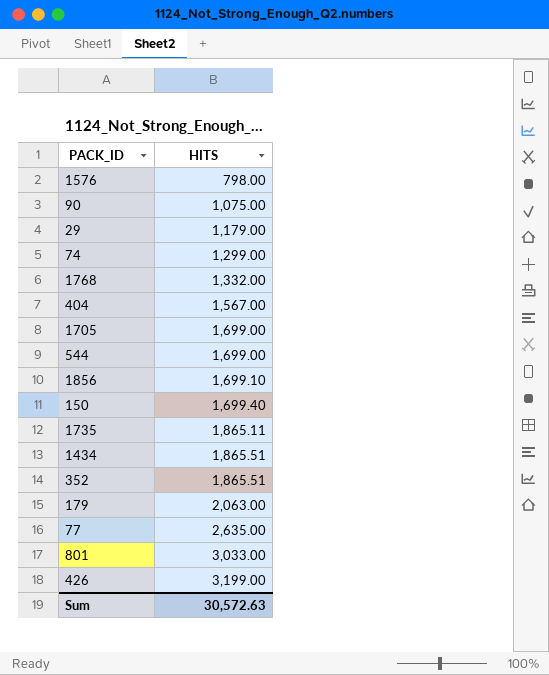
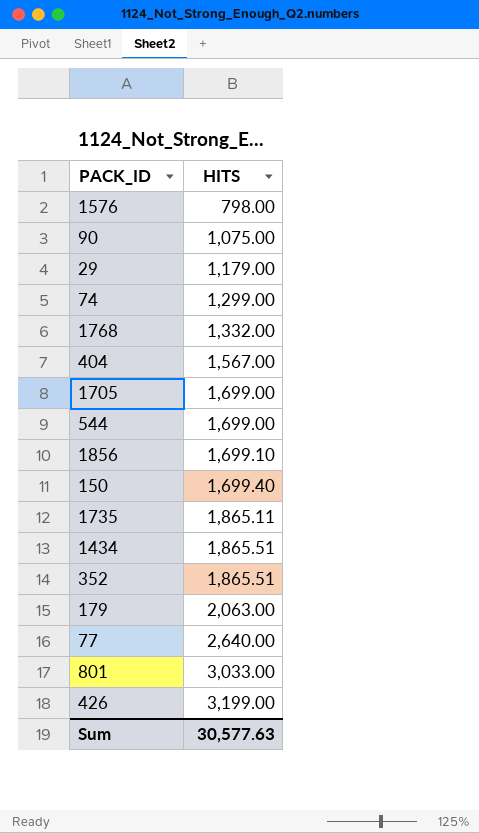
77 | HITS: 2,635.00 -> 2,640.00
Sum | HITS: 30,572.63 -> 30,577.63

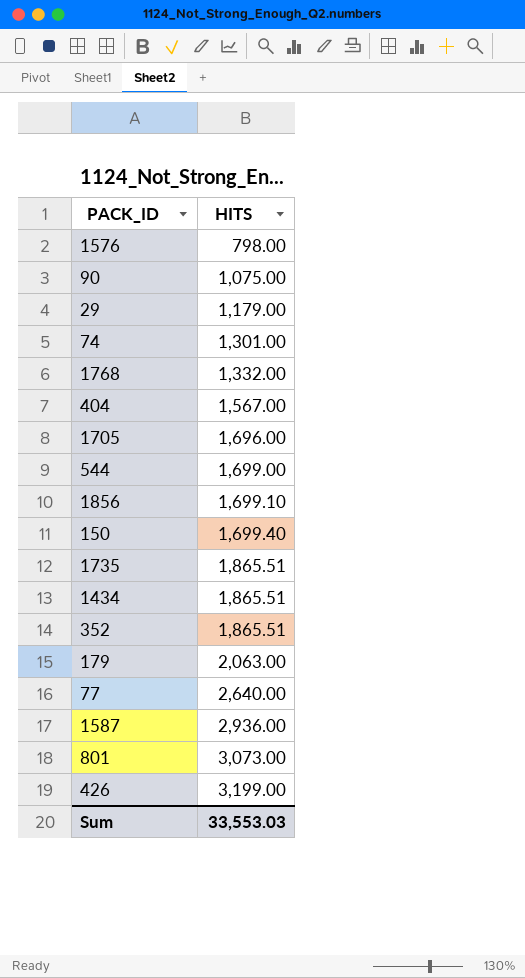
74 | HITS: 1,299.00 -> 1,301.00
1705 | HITS: 1,699.00 -> 1,696.00
1735 | HITS: 1,865.11 -> 1,865.51
row 1587: none -> 2,936.00
801 | HITS: 3,033.00 -> 3,073.00
Sum | HITS: 30,577.63 -> 33,553.03

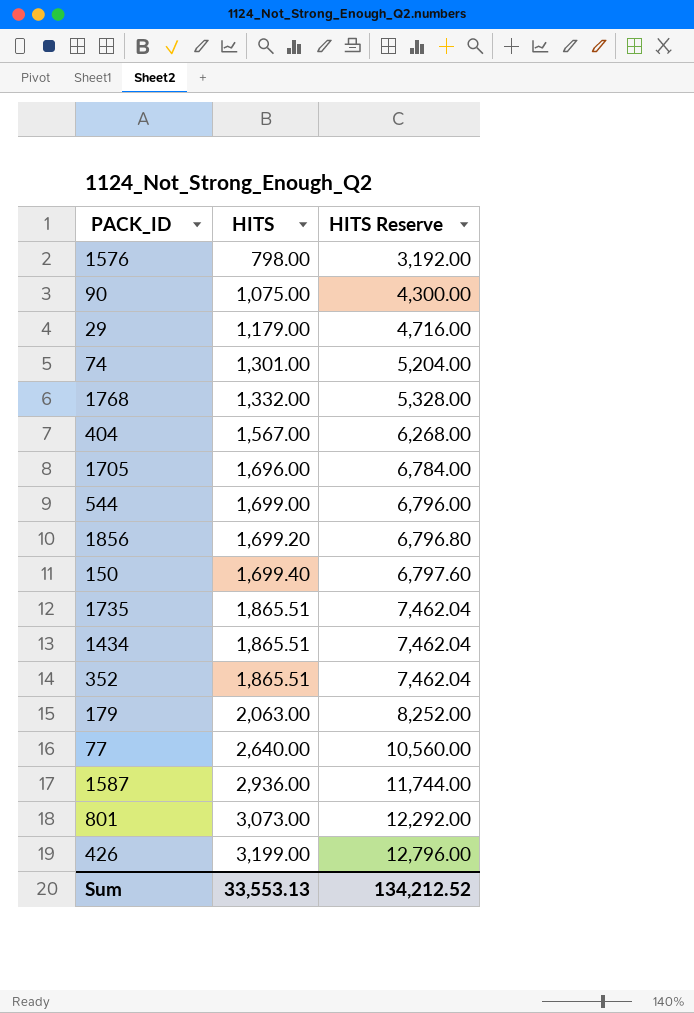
column HITS Reserve | formula: none -> [HITS] * 4
1856 | HITS: 1,699.10 -> 1,699.20
Sum | HITS: 33,553.03 -> 33,553.13

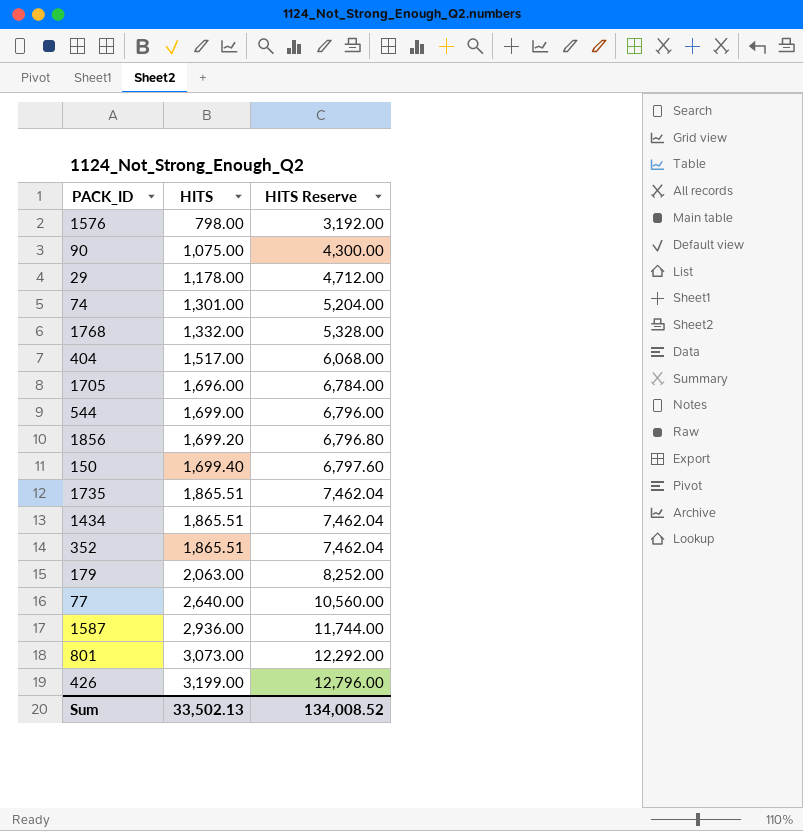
29 | HITS: 1,179.00 -> 1,178.00
29 | HITS Reserve: 4,716.00 -> 4,712.00
404 | HITS: 1,567.00 -> 1,517.00
404 | HITS Reserve: 6,268.00 -> 6,068.00
Sum | HITS: 33,553.13 -> 33,502.13
Sum | HITS Reserve: 134,212.52 -> 134,008.52

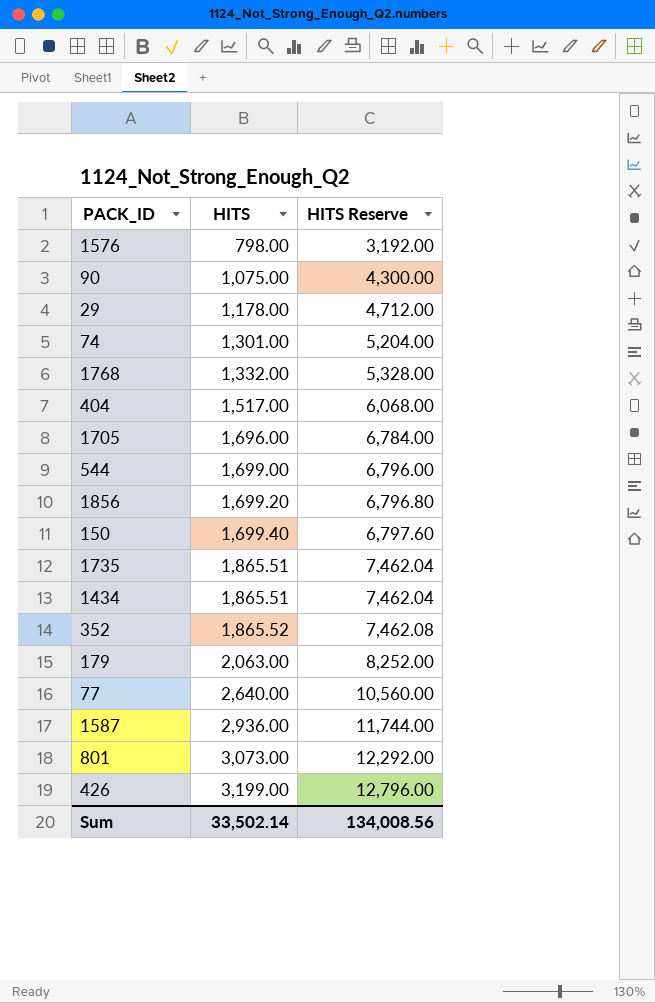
352 | HITS: 1,865.51 -> 1,865.52
352 | HITS Reserve: 7,462.04 -> 7,462.08
Sum | HITS: 33,502.13 -> 33,502.14
Sum | HITS Reserve: 134,008.52 -> 134,008.56

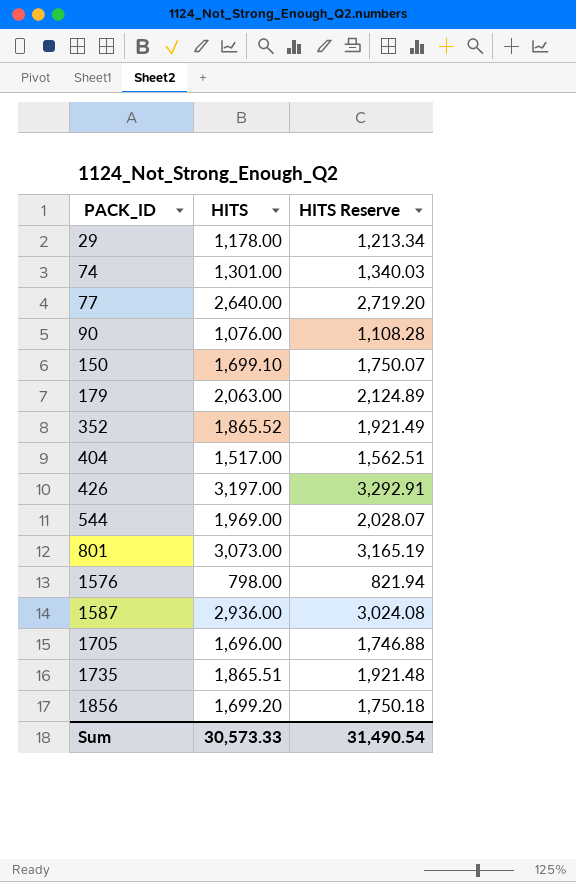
row order: HITS ascending -> PACK_ID ascending
column HITS Reserve | formula: [HITS] * 4 -> [HITS] * 1.03
row 1768: 1,332.00 | 5,328.00 -> none
row 1434: 1,865.51 | 7,462.04 -> none
90 | HITS: 1,075.00 -> 1,076.00
150 | HITS: 1,699.40 -> 1,699.10
426 | HITS: 3,199.00 -> 3,197.00
544 | HITS: 1,699.00 -> 1,969.00
Sum | HITS: 33,502.14 -> 30,573.33
Sum | HITS Reserve: 134,008.56 -> 31,490.54

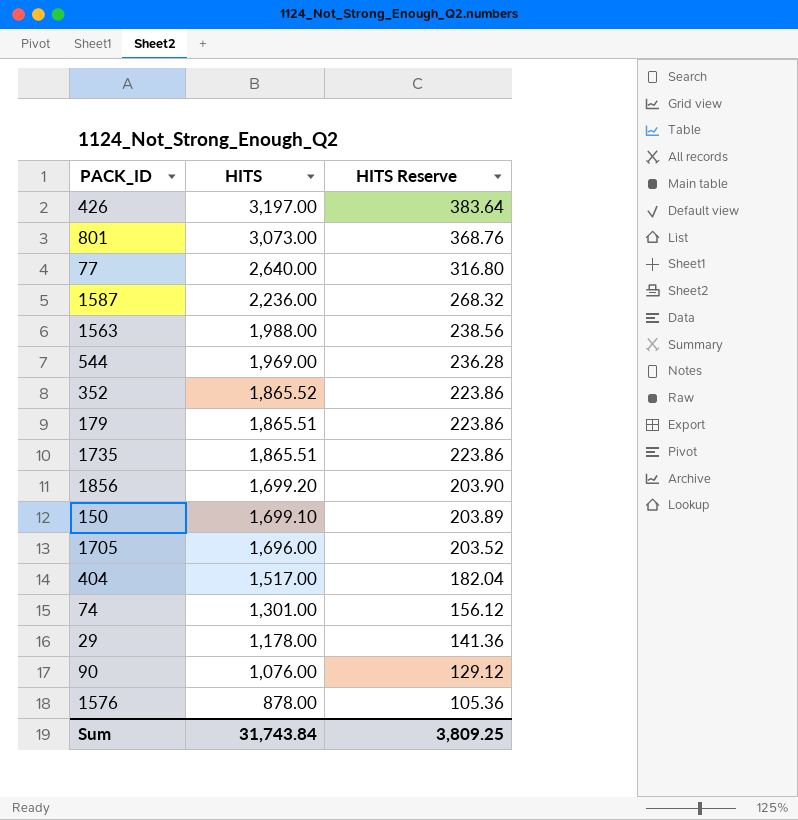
row order: PACK_ID ascending -> HITS descending
column HITS Reserve | formula: [HITS] * 1.03 -> [HITS] * 0.12
1587 | HITS: 2,936.00 -> 2,236.00
row 1563: none -> 1,988.00 | 238.56
179 | HITS: 2,063.00 -> 1,865.51
1576 | HITS: 798.00 -> 878.00
Sum | HITS: 30,573.33 -> 31,743.84
Sum | HITS Reserve: 31,490.54 -> 3,809.25

